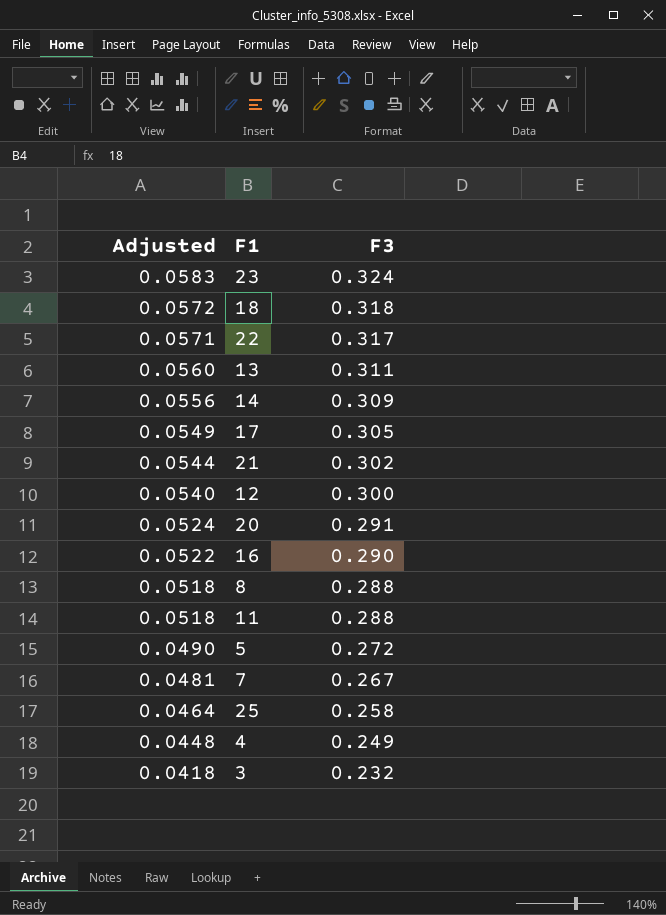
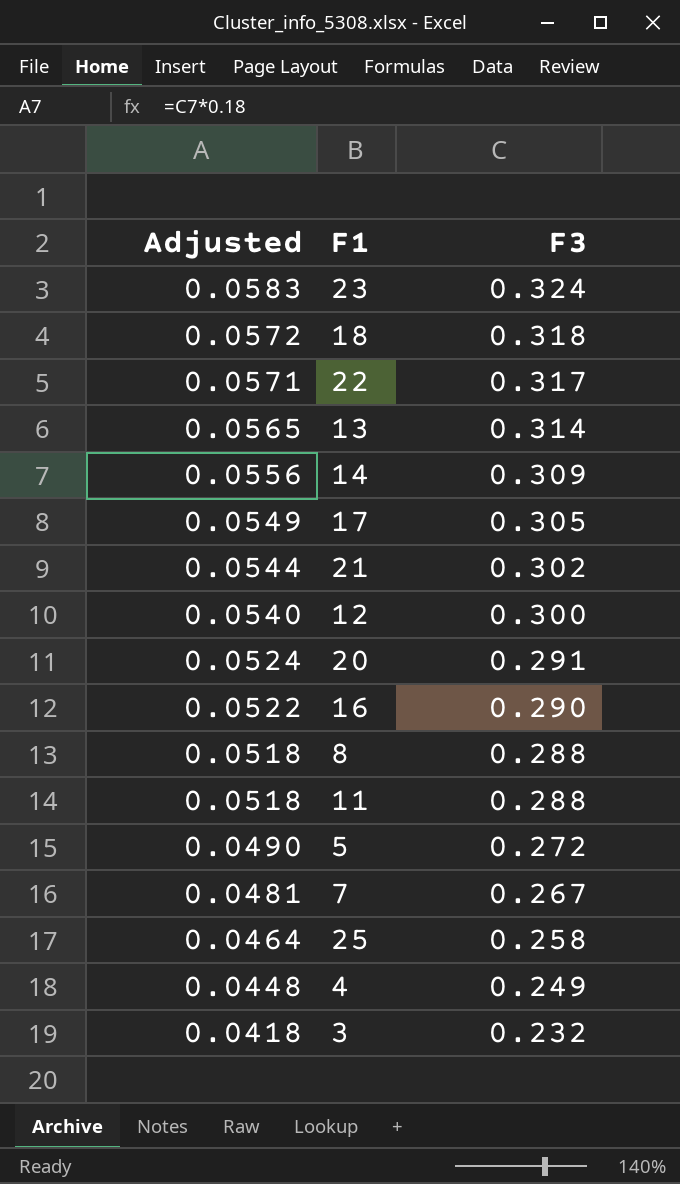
13 | Adjusted: 0.0560 -> 0.0565
13 | F3: 0.311 -> 0.314

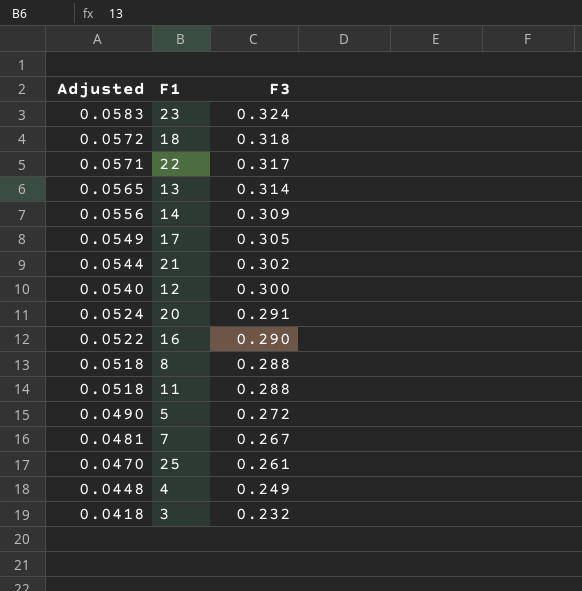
25 | Adjusted: 0.0464 -> 0.0470
25 | F3: 0.258 -> 0.261

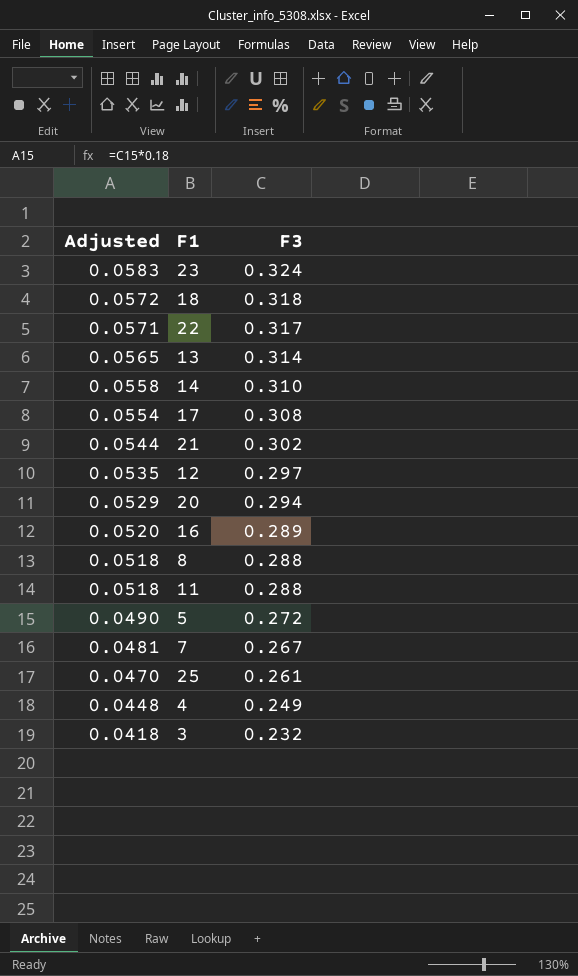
14 | Adjusted: 0.0556 -> 0.0558
14 | F3: 0.309 -> 0.310
17 | Adjusted: 0.0549 -> 0.0554
17 | F3: 0.305 -> 0.308
12 | Adjusted: 0.0540 -> 0.0535
12 | F3: 0.300 -> 0.297
20 | Adjusted: 0.0524 -> 0.0529
20 | F3: 0.291 -> 0.294
16 | Adjusted: 0.0522 -> 0.0520
16 | F3: 0.290 -> 0.289

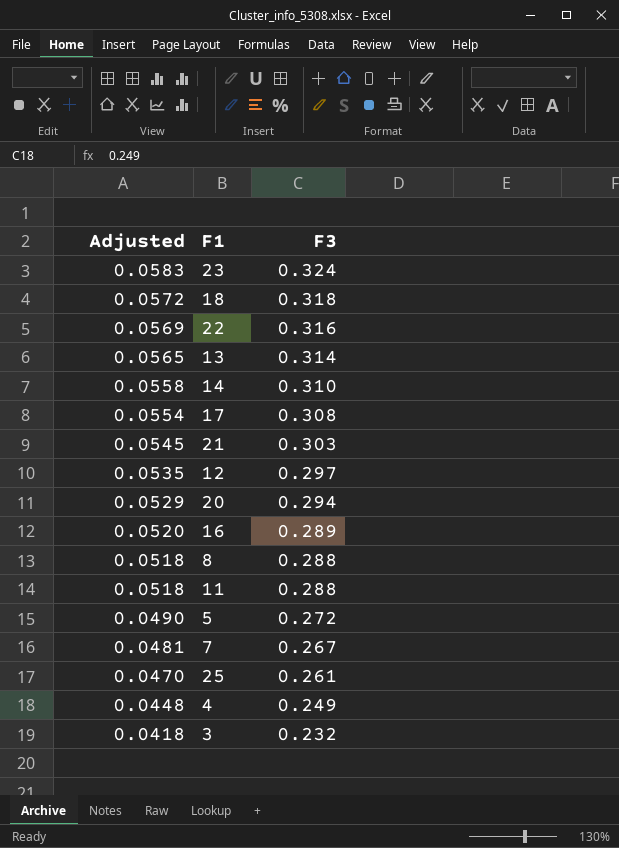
22 | Adjusted: 0.0571 -> 0.0569
22 | F3: 0.317 -> 0.316
21 | Adjusted: 0.0544 -> 0.0545
21 | F3: 0.302 -> 0.303

